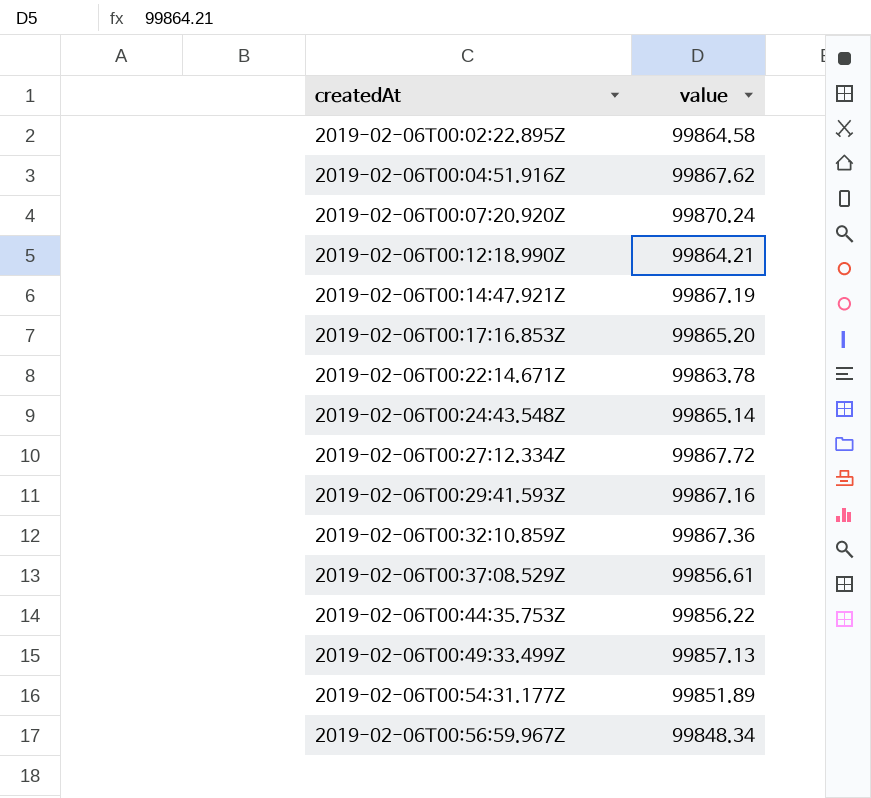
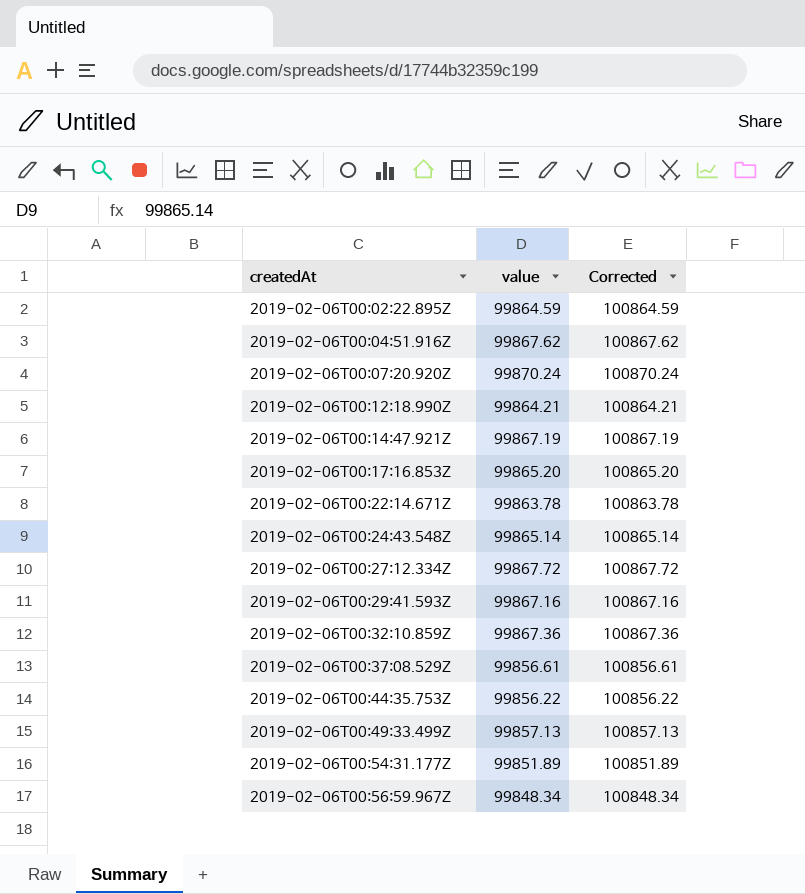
column Corrected | formula: none -> [value] + 1000
2019-02-06T00:02:22.895Z | value: 99864.58 -> 99864.59

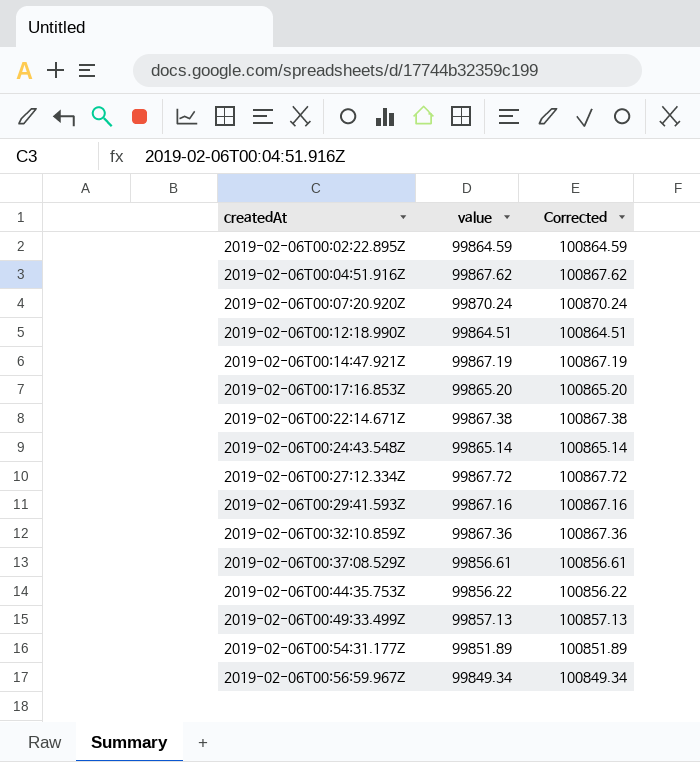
2019-02-06T00:12:18.990Z | value: 99864.21 -> 99864.51
2019-02-06T00:12:18.990Z | Corrected: 100864.21 -> 100864.51
2019-02-06T00:22:14.671Z | value: 99863.78 -> 99867.38
2019-02-06T00:22:14.671Z | Corrected: 100863.78 -> 100867.38
2019-02-06T00:56:59.967Z | value: 99848.34 -> 99849.34
2019-02-06T00:56:59.967Z | Corrected: 100848.34 -> 100849.34

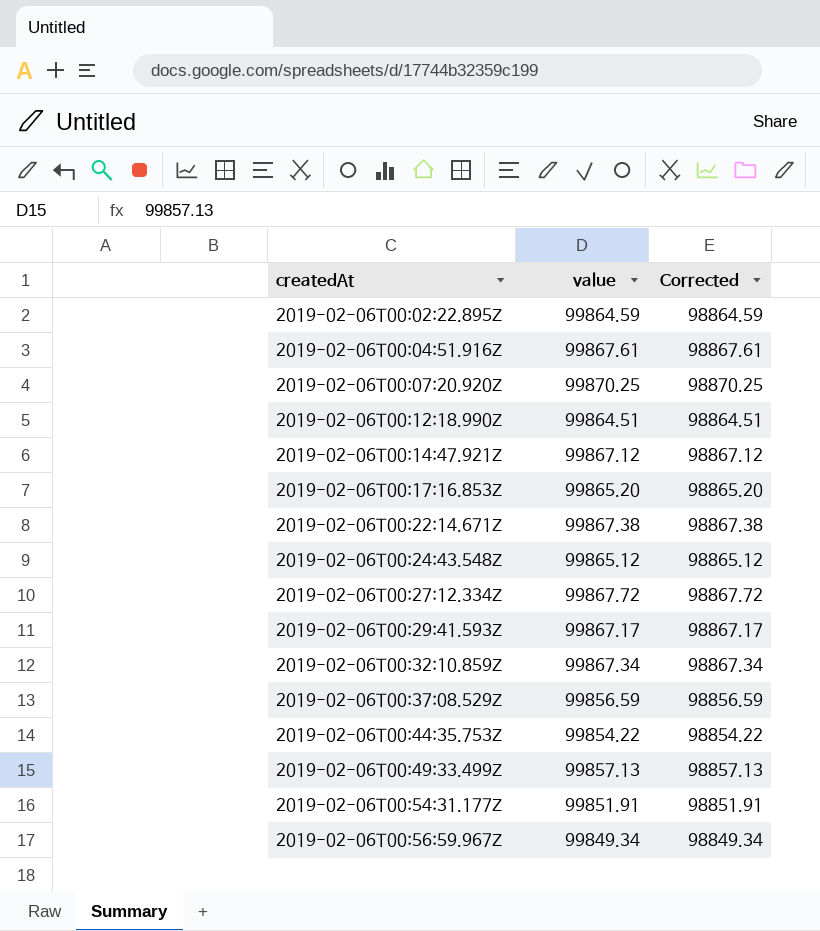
column Corrected | formula: [value] + 1000 -> [value] - 1000
2019-02-06T00:04:51.916Z | value: 99867.62 -> 99867.61
2019-02-06T00:07:20.920Z | value: 99870.24 -> 99870.25
2019-02-06T00:14:47.921Z | value: 99867.19 -> 99867.12
2019-02-06T00:24:43.548Z | value: 99865.14 -> 99865.12
2019-02-06T00:29:41.593Z | value: 99867.16 -> 99867.17
2019-02-06T00:32:10.859Z | value: 99867.36 -> 99867.34
2019-02-06T00:37:08.529Z | value: 99856.61 -> 99856.59
2019-02-06T00:44:35.753Z | value: 99856.22 -> 99854.22
2019-02-06T00:54:31.177Z | value: 99851.89 -> 99851.91

